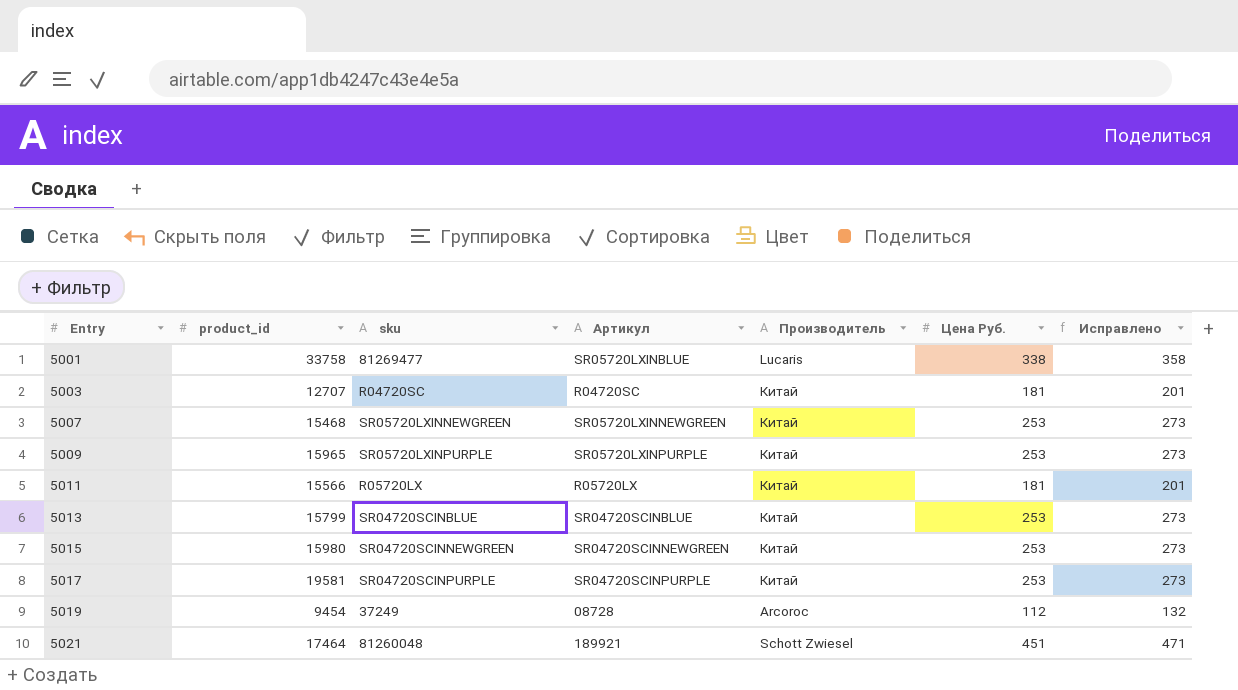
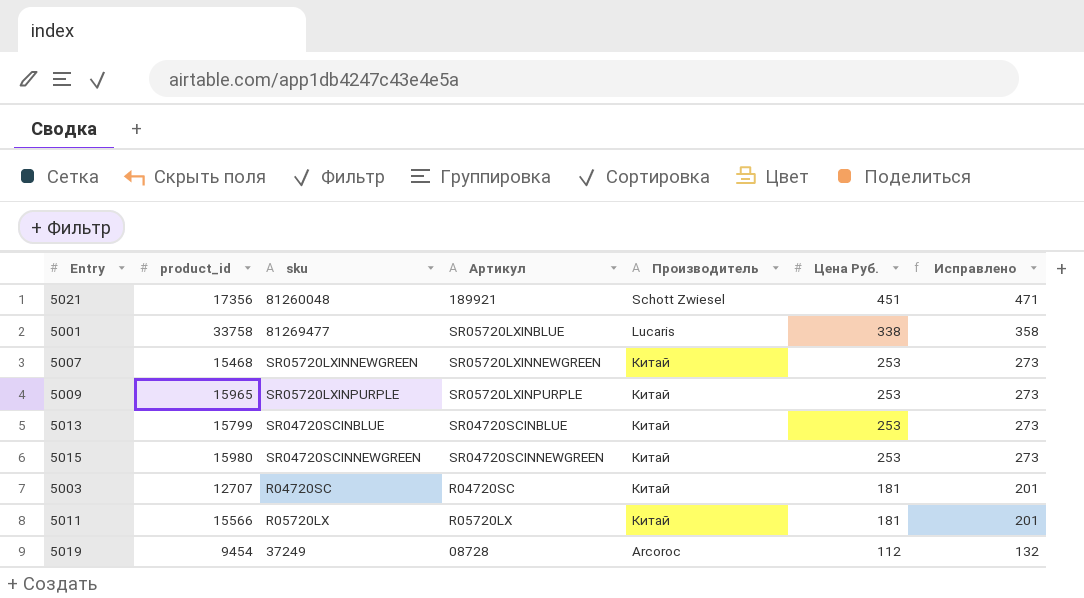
row order: Entry ascending -> Цена Руб. descending
row 5017: 19581 | SR04720SCINPURPLE | SR04720SCINPURPLE | Китай | 253 | 273 -> none
5021 | product_id: 17464 -> 17356

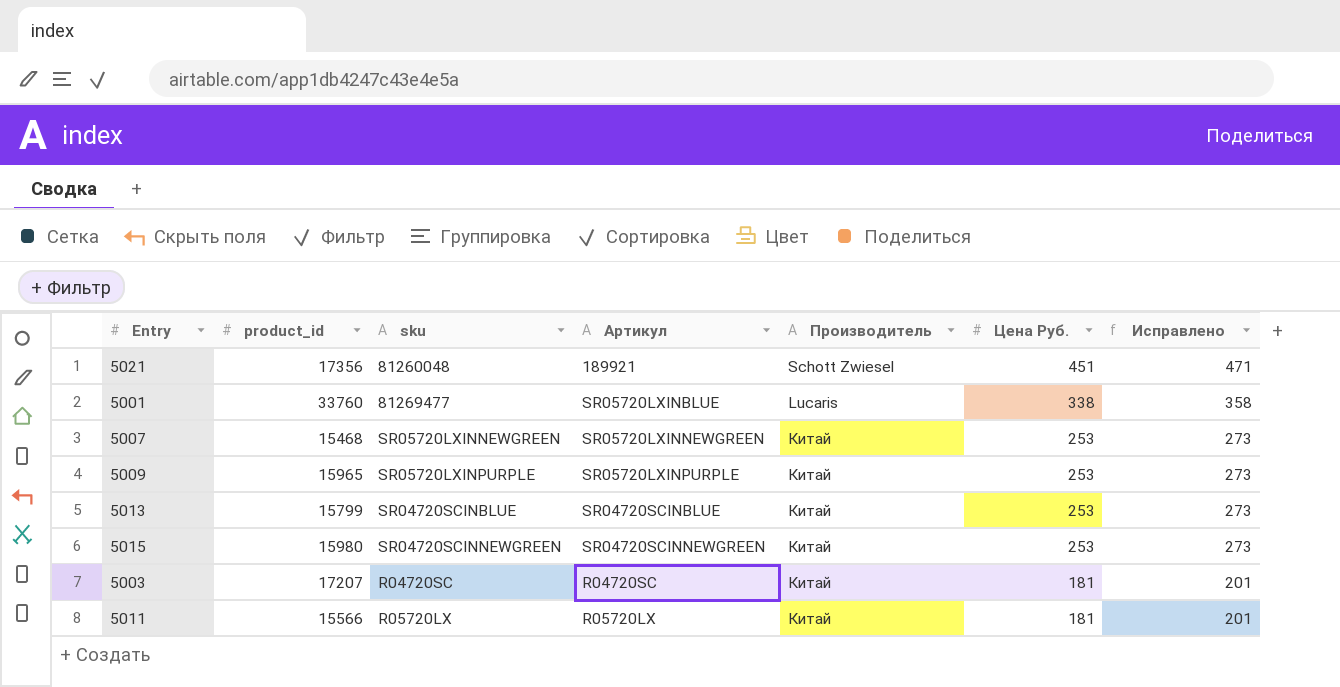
row 5019: 9454 | 37249 | 08728 | Arcoroc | 112 | 132 -> none
5001 | product_id: 33758 -> 33760
5003 | product_id: 12707 -> 17207

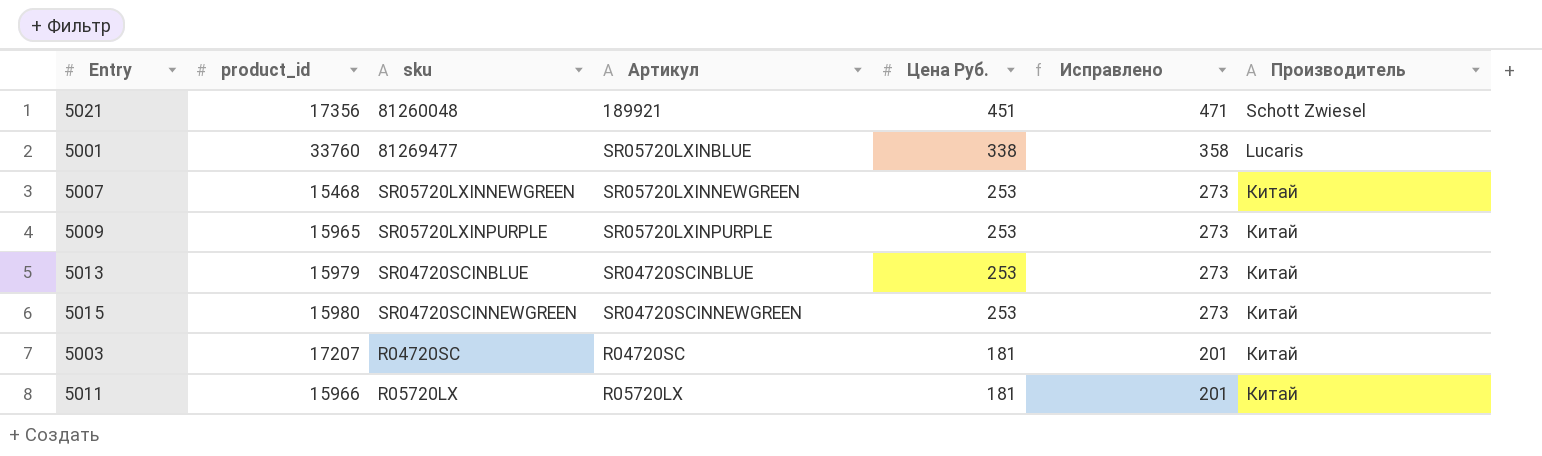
column Производитель | position: 5 -> 7
5013 | product_id: 15799 -> 15979
5011 | product_id: 15566 -> 15966

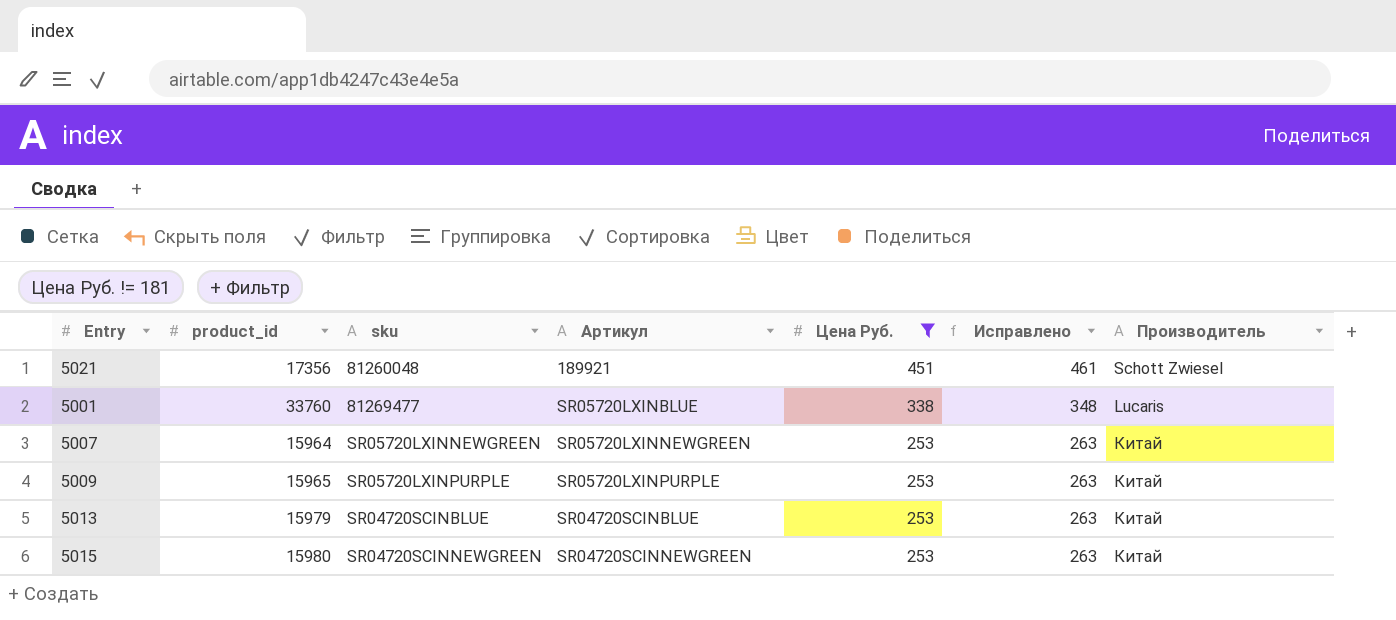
filter: none -> Цена Руб. != 181
column Исправлено | formula: [Цена Руб.] + 20 -> [Цена Руб.] + 10
5007 | product_id: 15468 -> 15964

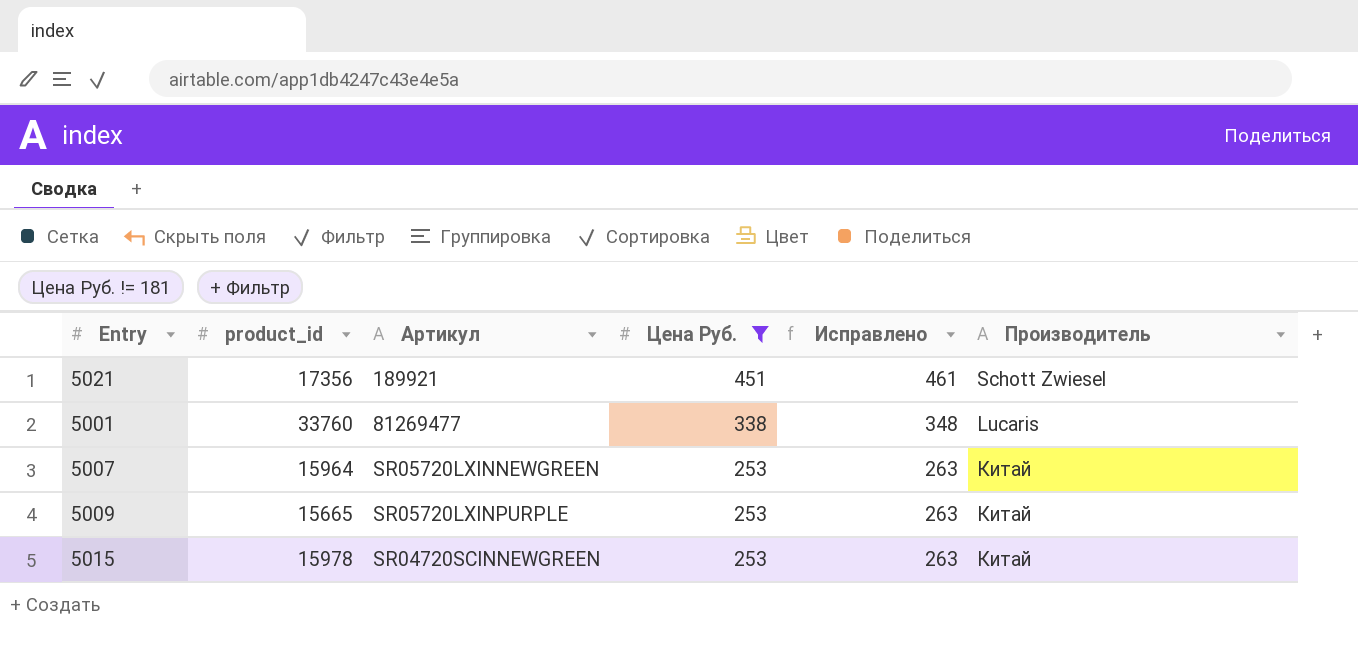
column sku | position: 3 -> none
row 5013: 15979 | SR04720SCINBLUE | SR04720SCINBLUE | 253 | 263 | Китай -> none
5001 | Артикул: SR05720LXINBLUE -> 81269477
5009 | product_id: 15965 -> 15665
5015 | product_id: 15980 -> 15978

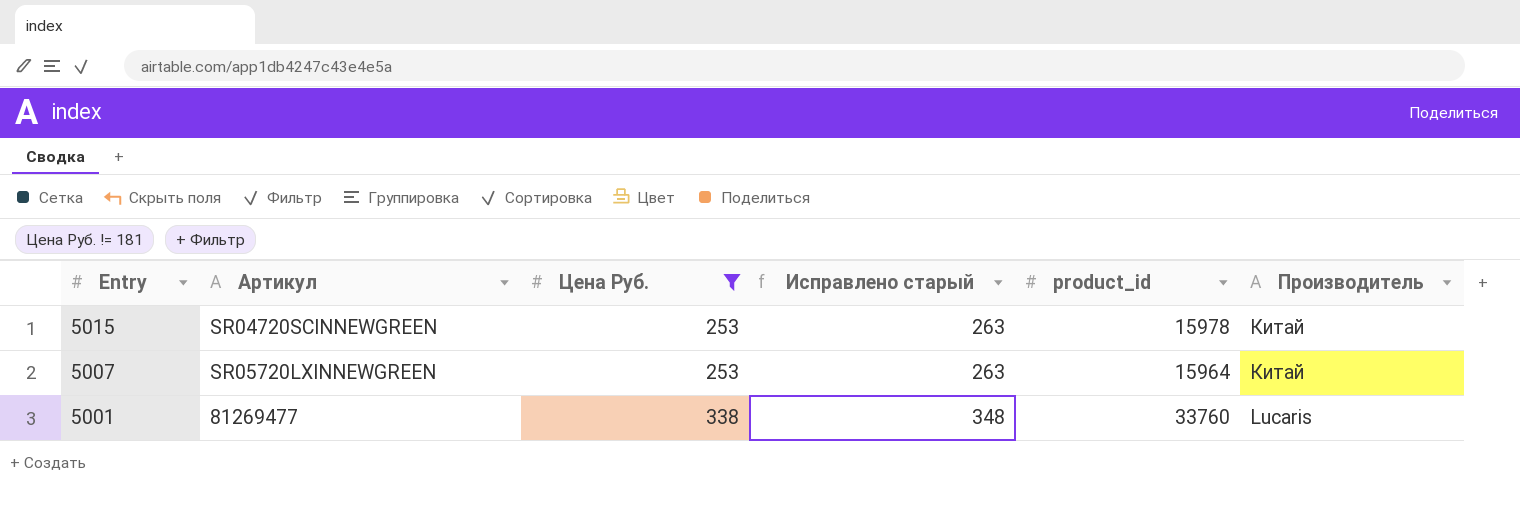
row order: Цена Руб. descending -> Entry descending
column name: Исправлено -> Исправлено старый
column product_id | position: 2 -> 5
row 5021: 17356 | 189921 | 451 | 461 | Schott Zwiesel -> none
row 5009: 15665 | SR05720LXINPURPLE | 253 | 263 | Китай -> none

